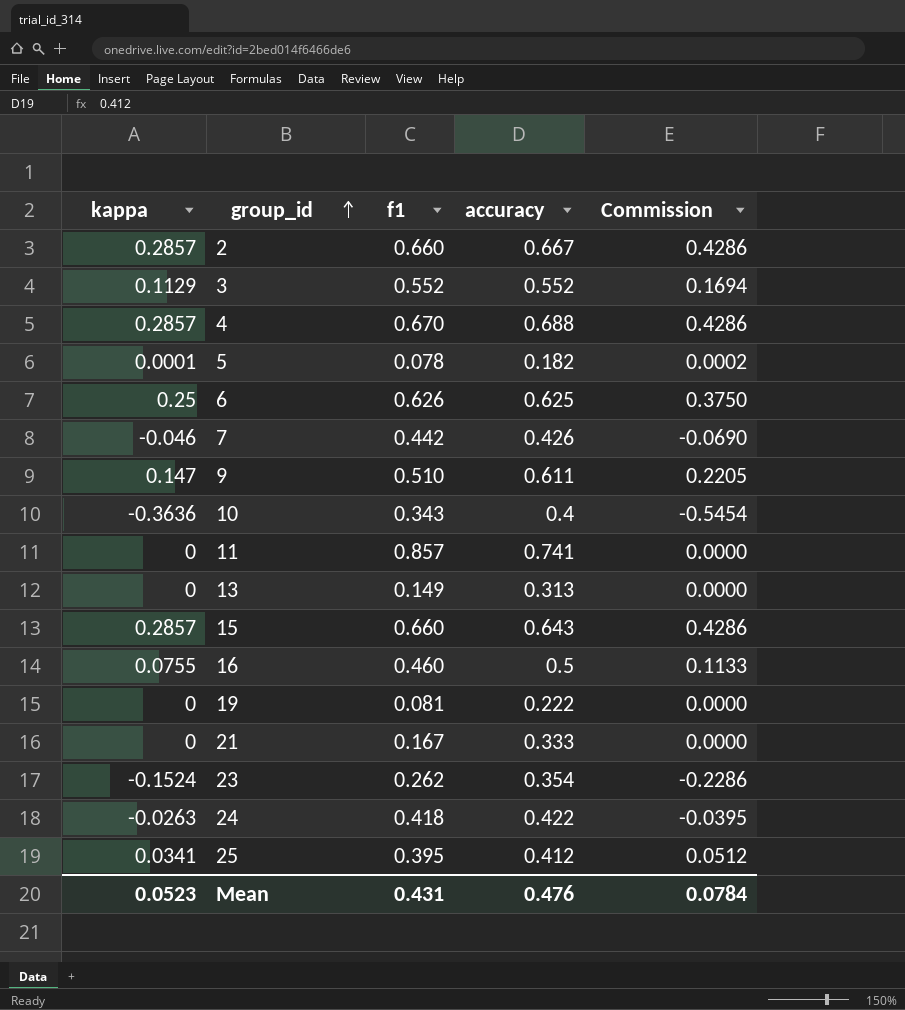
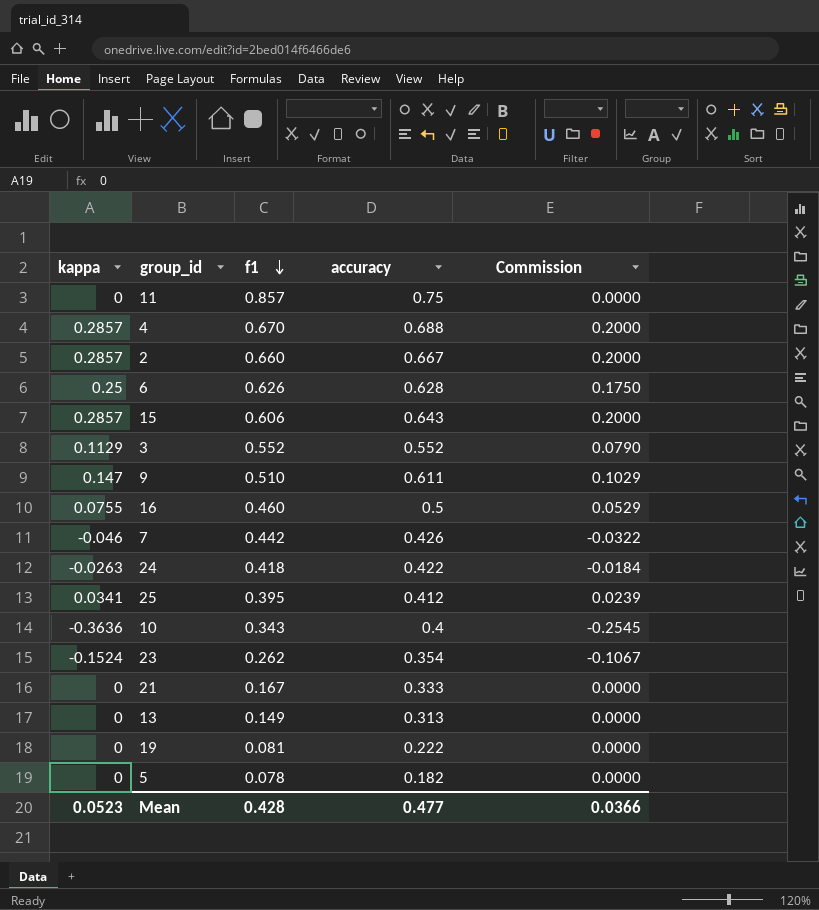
row order: group_id ascending -> f1 descending
column Commission | formula: [kappa] * 1.5 -> [kappa] * 0.7
11 | accuracy: 0.741 -> 0.75
6 | accuracy: 0.625 -> 0.628
15 | f1: 0.660 -> 0.606
5 | kappa: 0.0001 -> 0
Mean | f1: 0.431 -> 0.428
Mean | accuracy: 0.476 -> 0.477
Mean | Commission: 0.0784 -> 0.0366

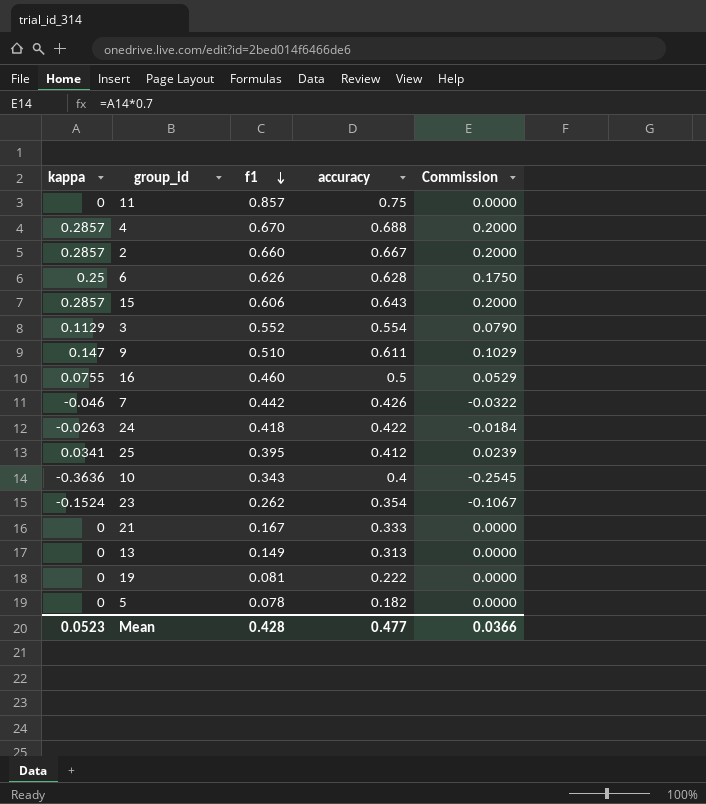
3 | accuracy: 0.552 -> 0.554

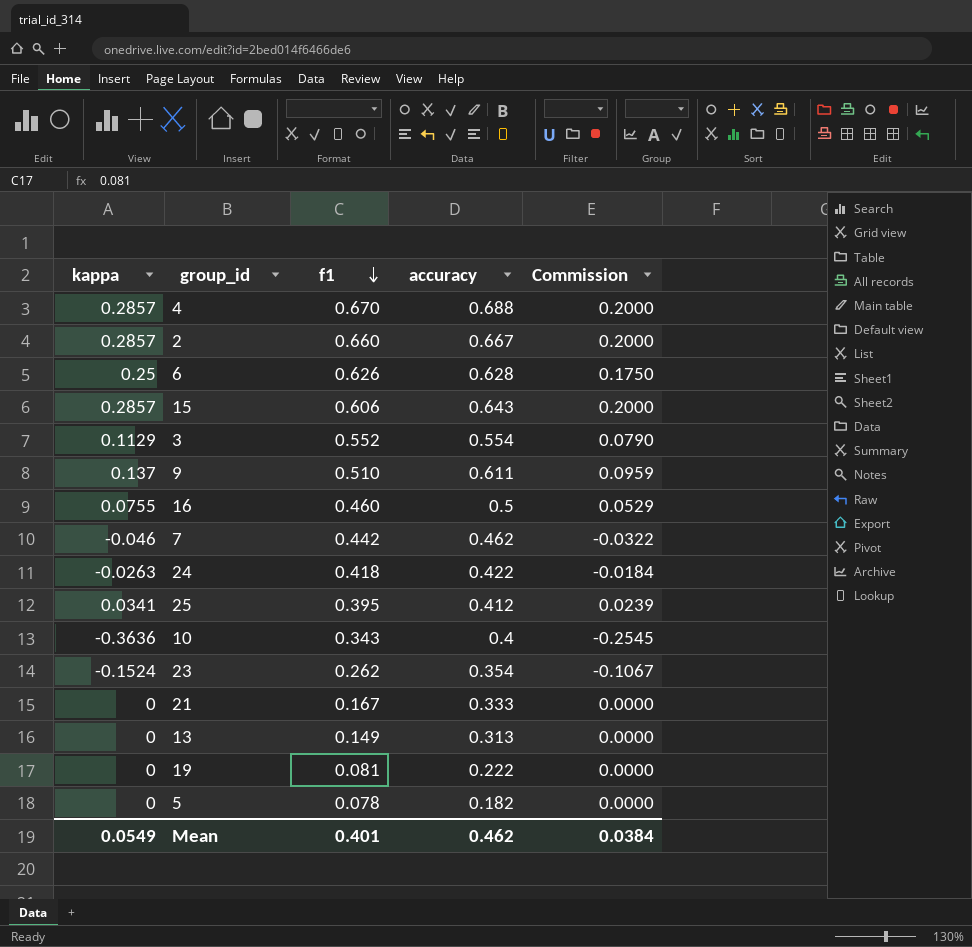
row 11: 0 | 0.857 | 0.75 | 0.0000 -> none
9 | kappa: 0.147 -> 0.137
9 | Commission: 0.1029 -> 0.0959
7 | accuracy: 0.426 -> 0.462
Mean | kappa: 0.0523 -> 0.0549
Mean | f1: 0.428 -> 0.401
Mean | accuracy: 0.477 -> 0.462
Mean | Commission: 0.0366 -> 0.0384

